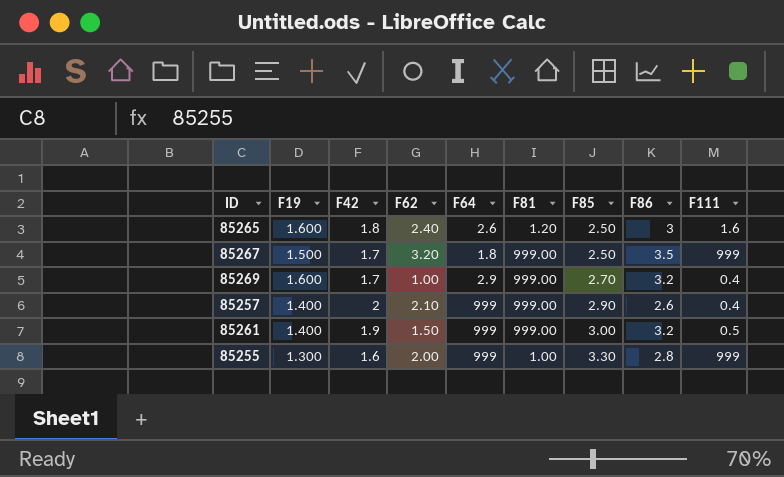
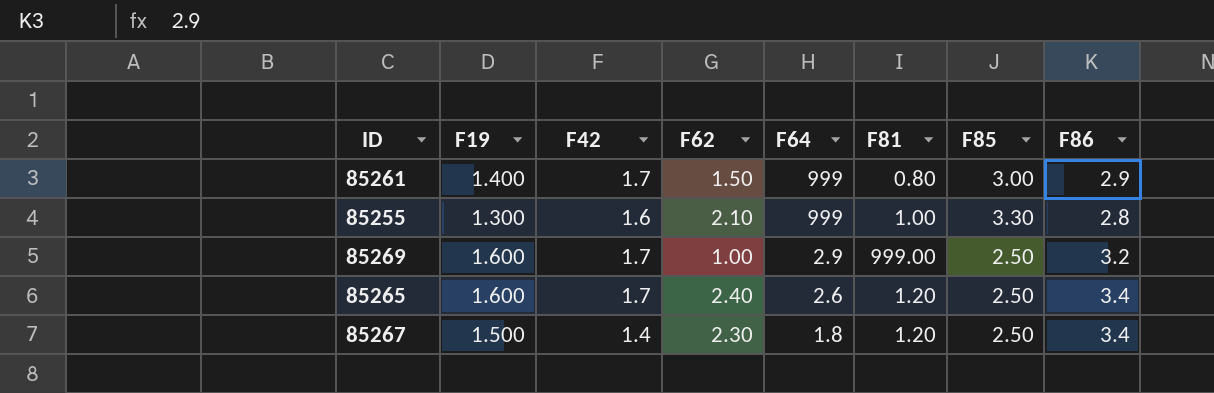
row order: F85 ascending -> F64 descending
column F111 | position: 9 -> none
row 85257: 1.400 | 2 | 2.10 | 999 | 999.00 | 2.90 | 2.6 | 0.4 -> none
85261 | F42: 1.9 -> 1.7
85261 | F81: 999.00 -> 0.80
85261 | F86: 3.2 -> 2.9
85255 | F62: 2.00 -> 2.10
85269 | F85: 2.70 -> 2.50
85265 | F42: 1.8 -> 1.7
85265 | F86: 3 -> 3.4
85267 | F42: 1.7 -> 1.4
85267 | F62: 3.20 -> 2.30
85267 | F81: 999.00 -> 1.20
85267 | F86: 3.5 -> 3.4

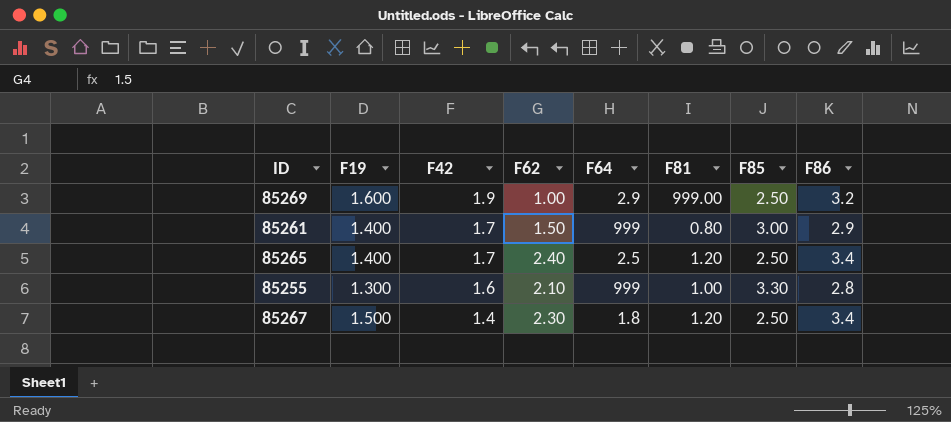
row order: F64 descending -> F42 descending
85269 | F42: 1.7 -> 1.9
85265 | F19: 1.600 -> 1.400
85265 | F64: 2.6 -> 2.5

